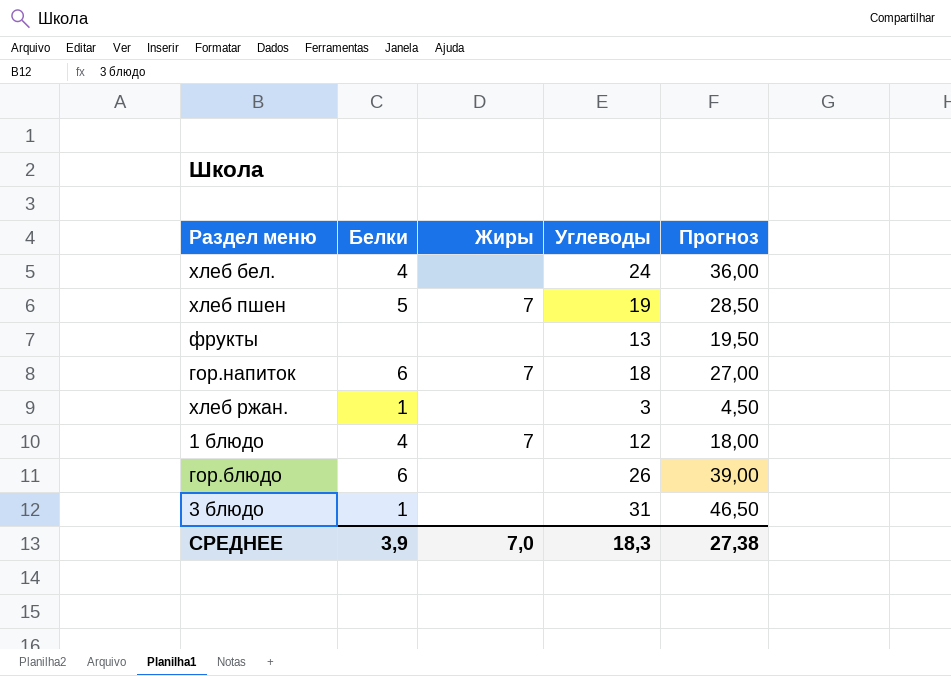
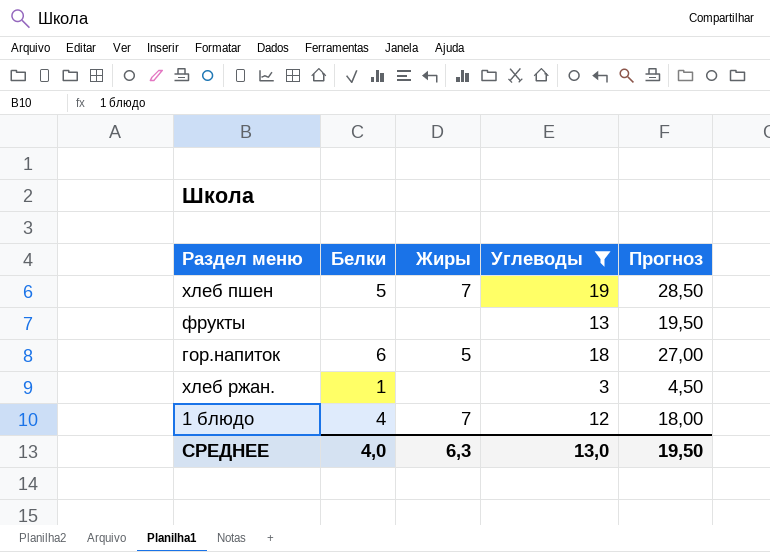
filter: none -> Углеводы <= 19
гор.напиток | Жиры: 7 -> 5
СРЕДНЕЕ | Белки: 3,9 -> 4,0
СРЕДНЕЕ | Жиры: 7,0 -> 6,3
СРЕДНЕЕ | Углеводы: 18,3 -> 13,0
СРЕДНЕЕ | Прогноз: 27,38 -> 19,50

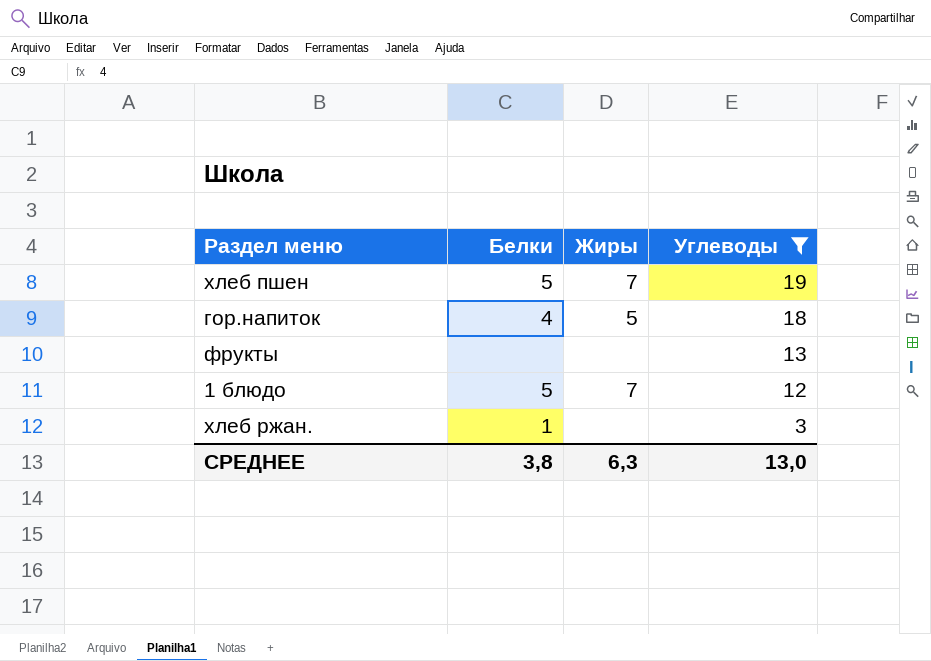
row order: none -> Углеводы descending
column Прогноз | formula: [Углеводы] * 1,5 -> none
гор.напиток | Белки: 6 -> 4
1 блюдо | Белки: 4 -> 5
СРЕДНЕЕ | Белки: 4,0 -> 3,8

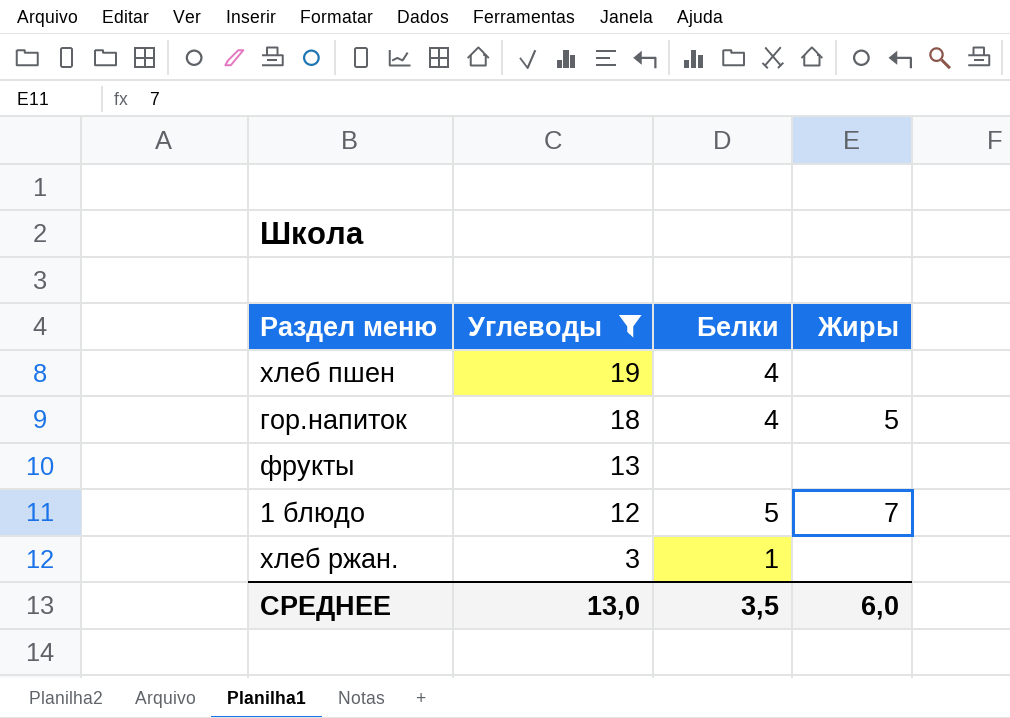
column Углеводы | position: 4 -> 2
хлеб пшен | Белки: 5 -> 4
хлеб пшен | Жиры: 7 -> none
СРЕДНЕЕ | Белки: 3,8 -> 3,5
СРЕДНЕЕ | Жиры: 6,3 -> 6,0

